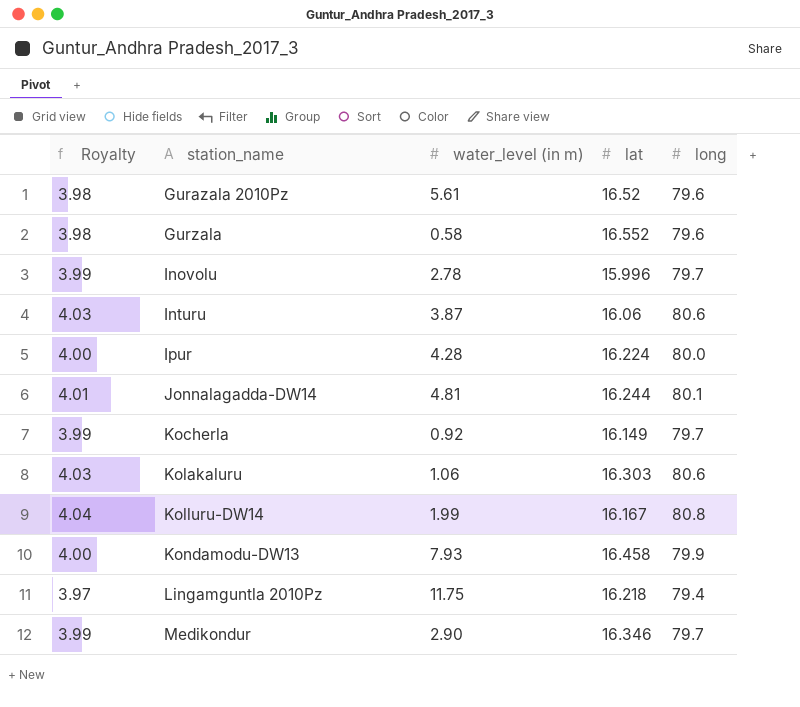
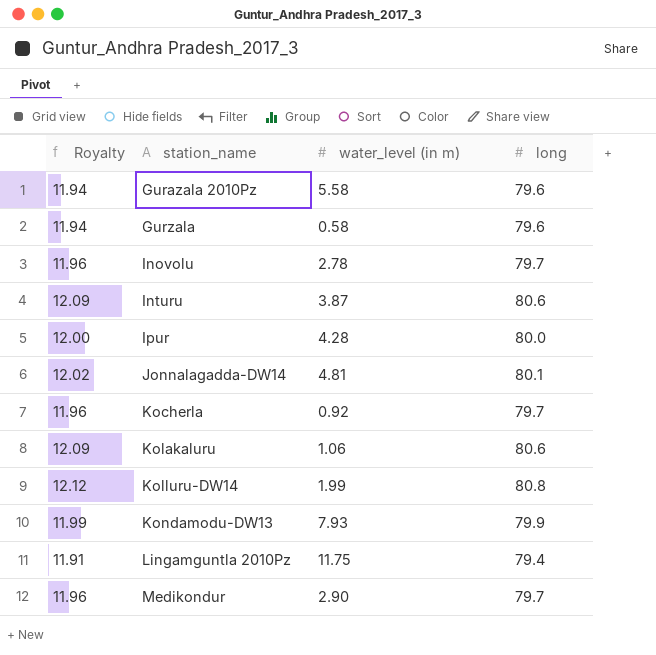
column lat | position: 4 -> none
column Royalty | formula: [long] * 0.05 -> [long] * 0.15
Gurazala 2010Pz | water_level (in m): 5.61 -> 5.58

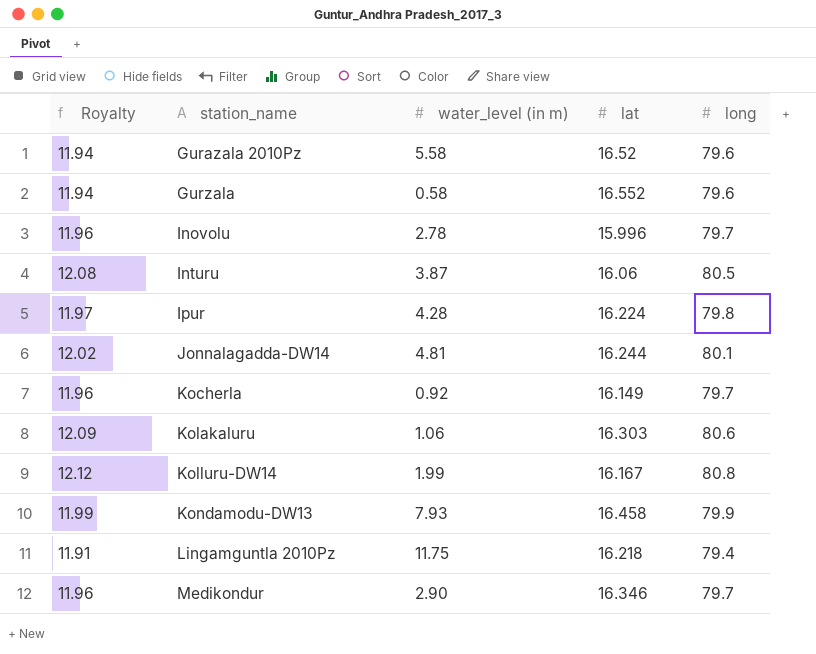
column lat | position: none -> 4
Inturu | Royalty: 12.09 -> 12.08
Inturu | long: 80.6 -> 80.5
Ipur | Royalty: 12.00 -> 11.97
Ipur | long: 80.0 -> 79.8

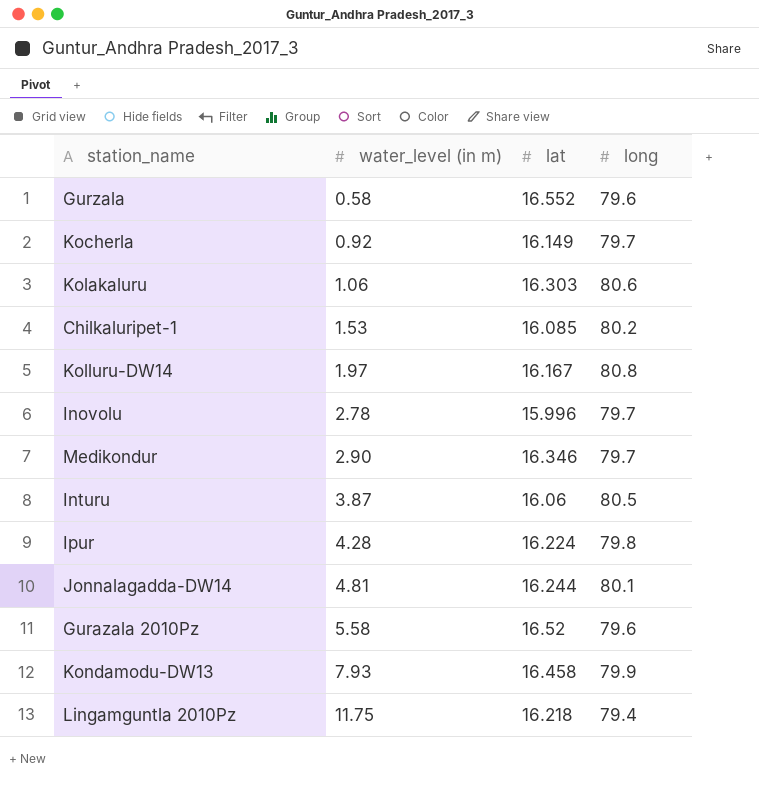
row order: station_name ascending -> water_level (in m) ascending
column Royalty | formula: [long] * 0.15 -> none
row Chilkaluripet-1: none -> 1.53 | 16.085 | 80.2
Kolluru-DW14 | water_level (in m): 1.99 -> 1.97

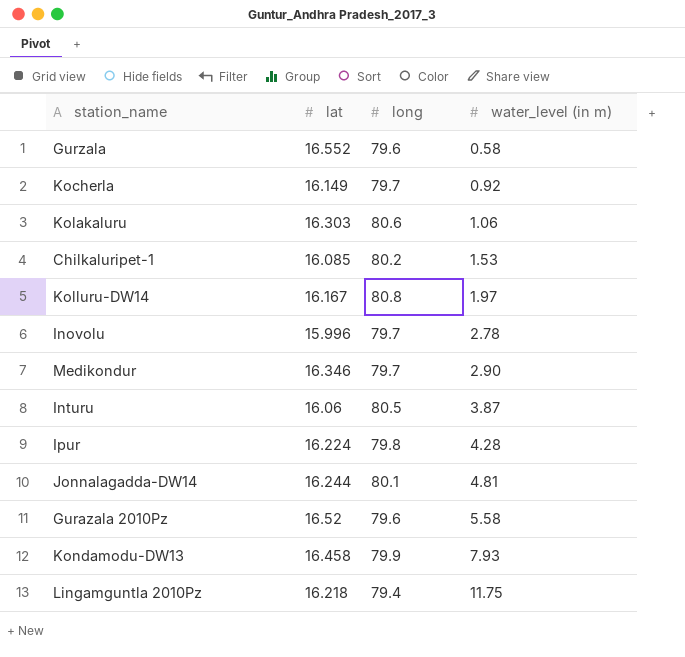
column water_level (in m) | position: 2 -> 4

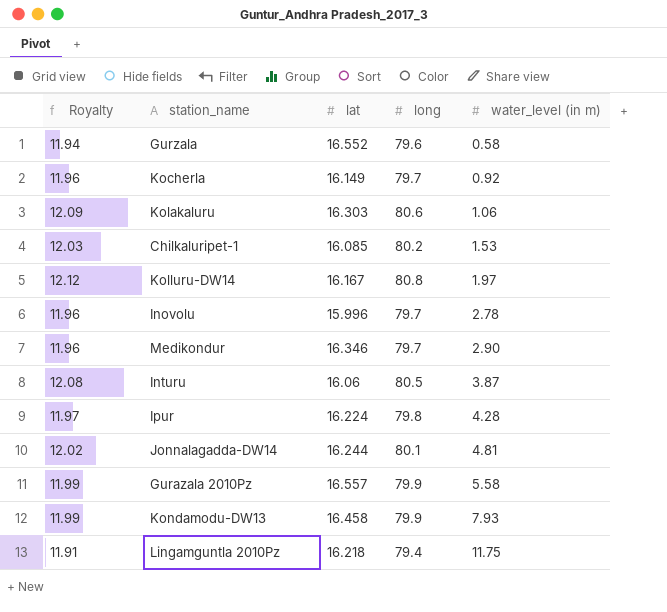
column Royalty | formula: none -> [long] * 0.15
Gurazala 2010Pz | lat: 16.52 -> 16.557
Gurazala 2010Pz | long: 79.6 -> 79.9

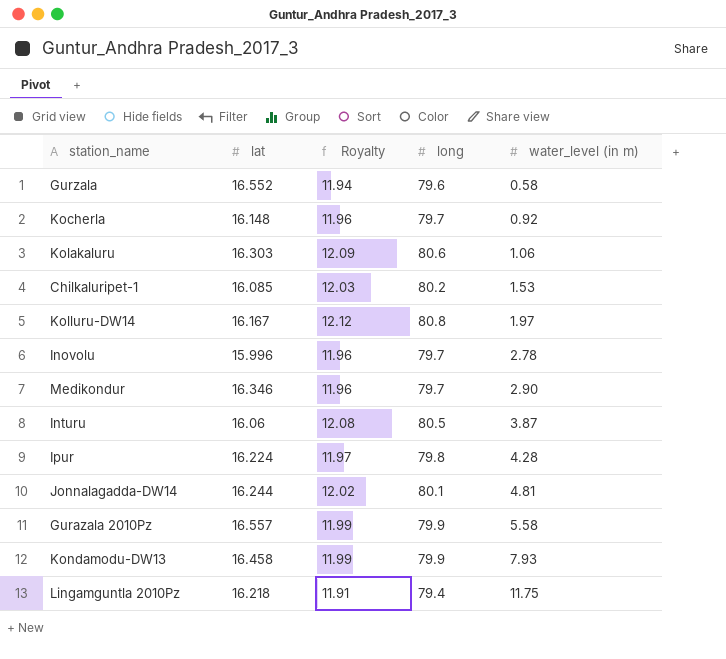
column Royalty | position: 1 -> 3
Kocherla | lat: 16.149 -> 16.148

